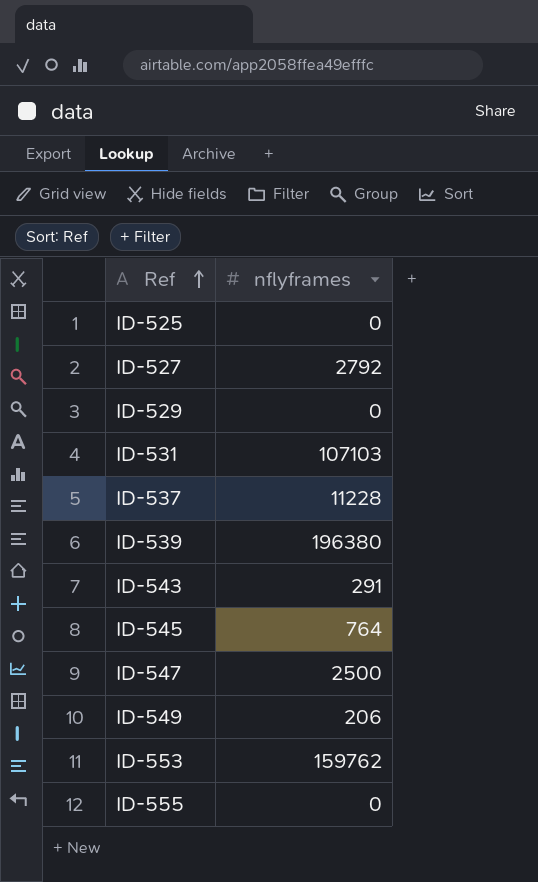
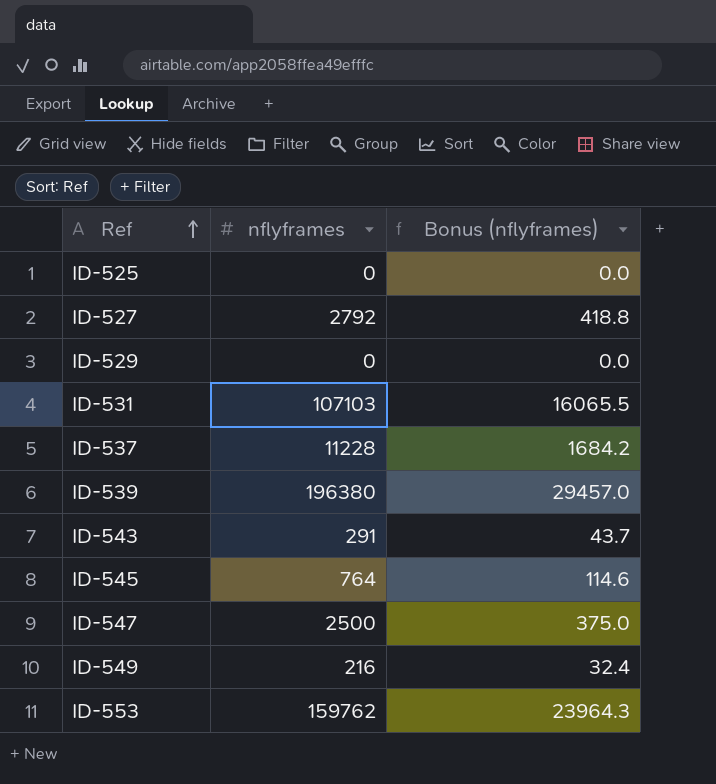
column Bonus (nflyframes) | formula: none -> [nflyframes] * 0.15
row ID-555: 0 -> none
ID-549 | nflyframes: 206 -> 216

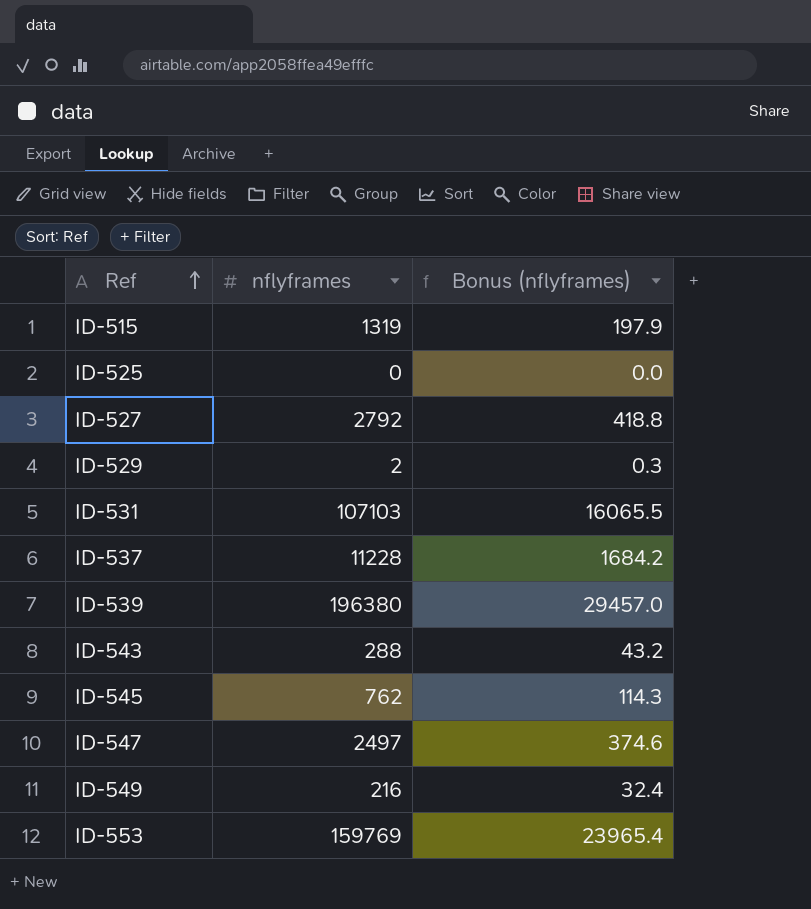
row ID-515: none -> 1319 | 197.9
ID-529 | nflyframes: 0 -> 2
ID-529 | Bonus (nflyframes): 0.0 -> 0.3
ID-543 | nflyframes: 291 -> 288
ID-543 | Bonus (nflyframes): 43.7 -> 43.2
ID-545 | nflyframes: 764 -> 762
ID-545 | Bonus (nflyframes): 114.6 -> 114.3
ID-547 | nflyframes: 2500 -> 2497
ID-547 | Bonus (nflyframes): 375.0 -> 374.6
ID-553 | nflyframes: 159762 -> 159769
ID-553 | Bonus (nflyframes): 23964.3 -> 23965.4

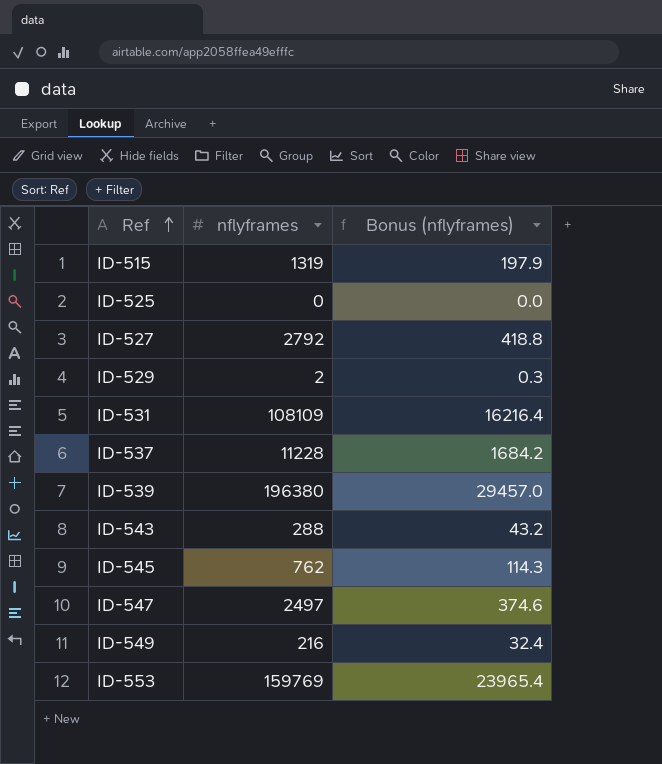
ID-531 | nflyframes: 107103 -> 108109
ID-531 | Bonus (nflyframes): 16065.5 -> 16216.4

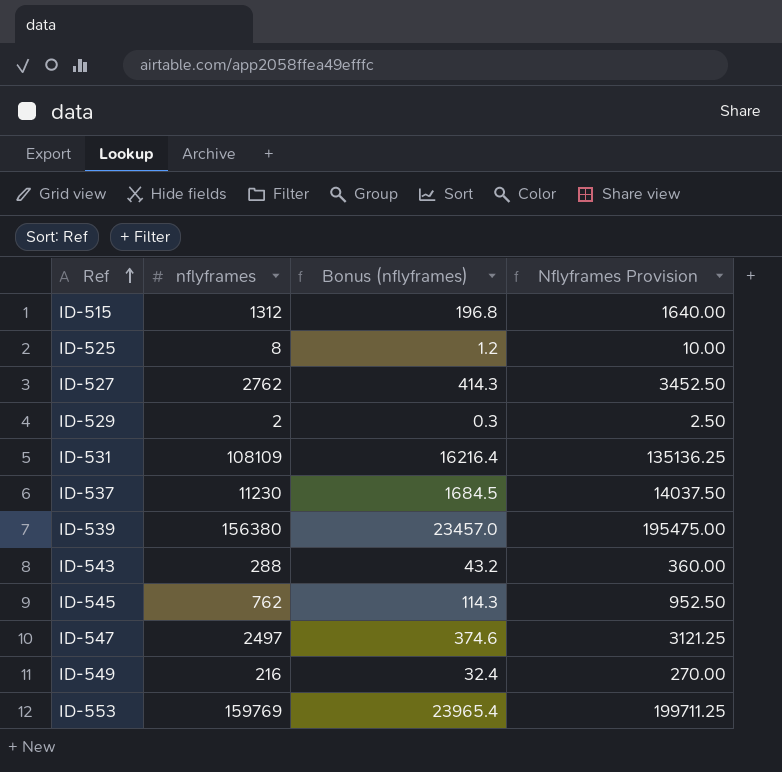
column Nflyframes Provision | formula: none -> [nflyframes] * 1.25
ID-515 | nflyframes: 1319 -> 1312
ID-515 | Bonus (nflyframes): 197.9 -> 196.8
ID-525 | nflyframes: 0 -> 8
ID-525 | Bonus (nflyframes): 0.0 -> 1.2
ID-527 | nflyframes: 2792 -> 2762
ID-527 | Bonus (nflyframes): 418.8 -> 414.3
ID-537 | nflyframes: 11228 -> 11230
ID-537 | Bonus (nflyframes): 1684.2 -> 1684.5
ID-539 | nflyframes: 196380 -> 156380
ID-539 | Bonus (nflyframes): 29457.0 -> 23457.0

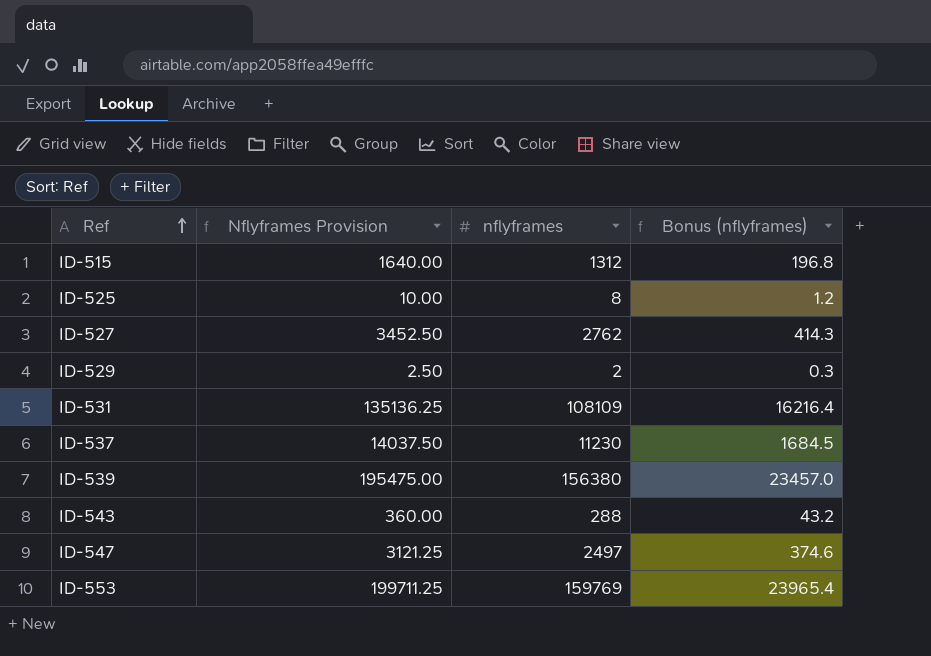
column Nflyframes Provision | position: 4 -> 2
row ID-545: 762 | 114.3 | 952.50 -> none
row ID-549: 216 | 32.4 | 270.00 -> none

